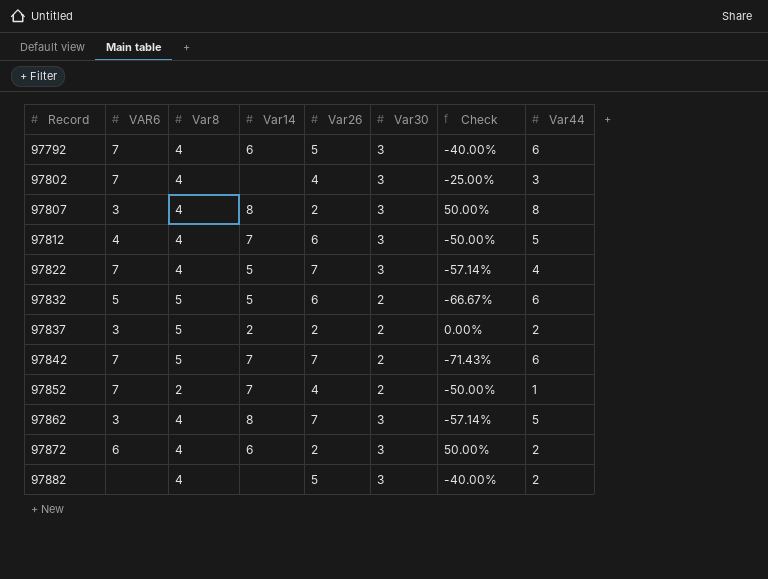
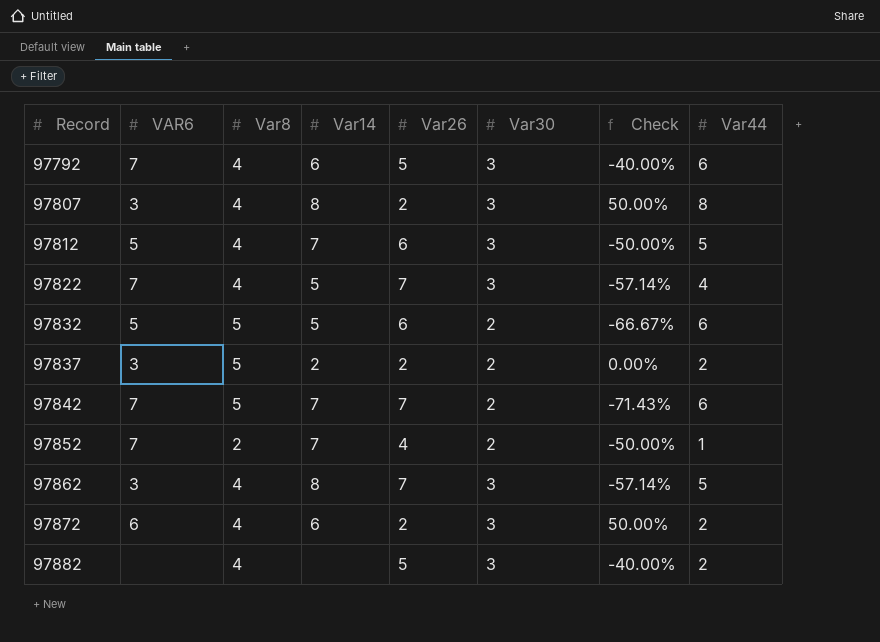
row 97802: 7 | 4 | none | 4 | 3 | -25.00% | 3 -> none
97812 | VAR6: 4 -> 5

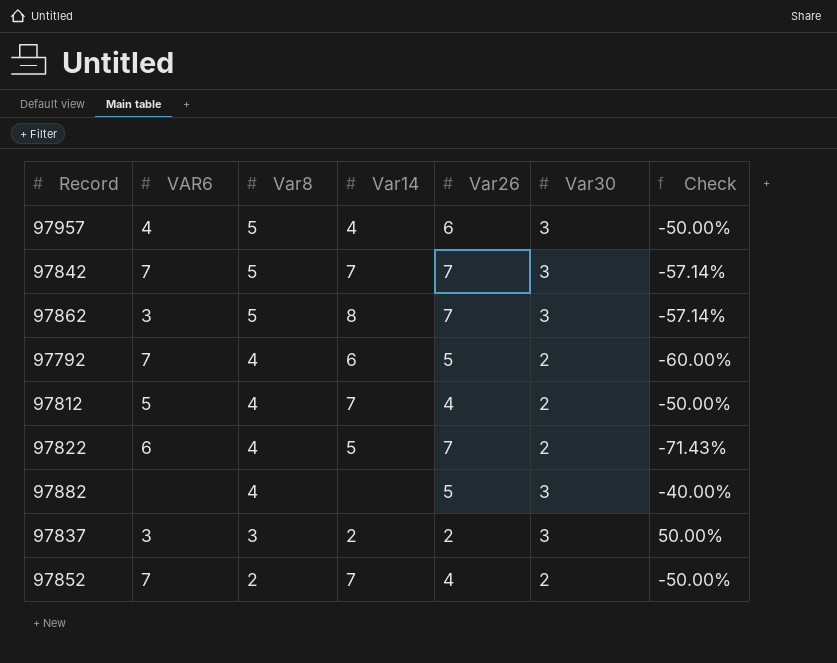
row order: Record ascending -> Var8 descending
column Var44 | position: 8 -> none
row 97807: 3 | 4 | 8 | 2 | 3 | 50.00% | 8 -> none
row 97832: 5 | 5 | 5 | 6 | 2 | -66.67% | 6 -> none
row 97872: 6 | 4 | 6 | 2 | 3 | 50.00% | 2 -> none
row 97957: none -> 4 | 5 | 4 | 6 | 3 | -50.00%
97842 | Var30: 2 -> 3
97842 | Check: -71.43% -> -57.14%
97862 | Var8: 4 -> 5
97792 | Var30: 3 -> 2
97792 | Check: -40.00% -> -60.00%
97812 | Var26: 6 -> 4
97812 | Var30: 3 -> 2
97822 | VAR6: 7 -> 6
97822 | Var30: 3 -> 2
97822 | Check: -57.14% -> -71.43%
97837 | Var8: 5 -> 3
97837 | Var30: 2 -> 3
97837 | Check: 0.00% -> 50.00%

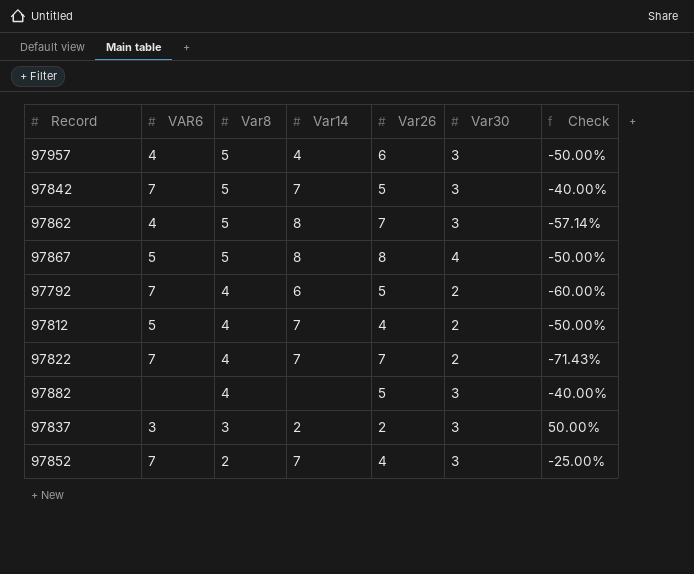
97842 | Var26: 7 -> 5
97842 | Check: -57.14% -> -40.00%
97862 | VAR6: 3 -> 4
row 97867: none -> 5 | 5 | 8 | 8 | 4 | -50.00%
97822 | VAR6: 6 -> 7
97822 | Var14: 5 -> 7
97852 | Var30: 2 -> 3
97852 | Check: -50.00% -> -25.00%

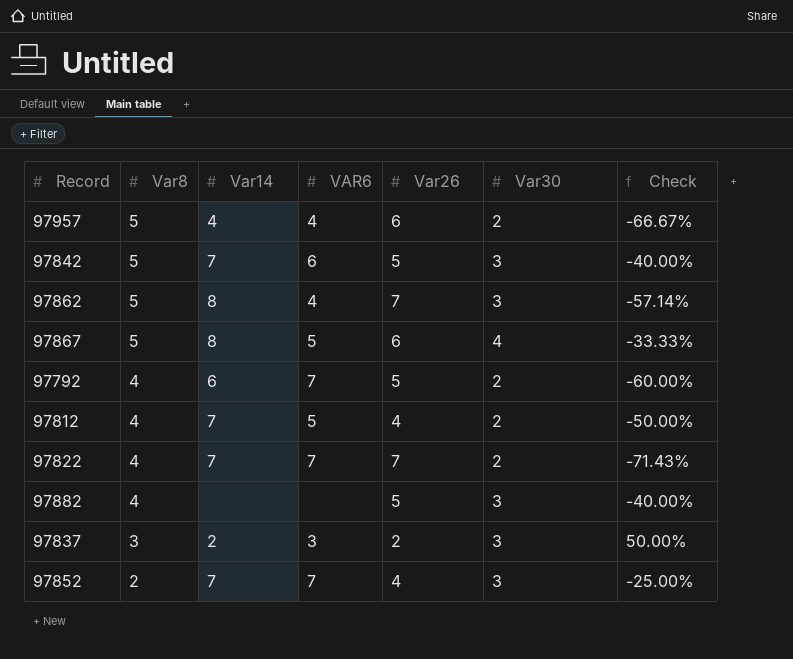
column VAR6 | position: 2 -> 4
97957 | Var30: 3 -> 2
97957 | Check: -50.00% -> -66.67%
97842 | VAR6: 7 -> 6
97867 | Var26: 8 -> 6
97867 | Check: -50.00% -> -33.33%

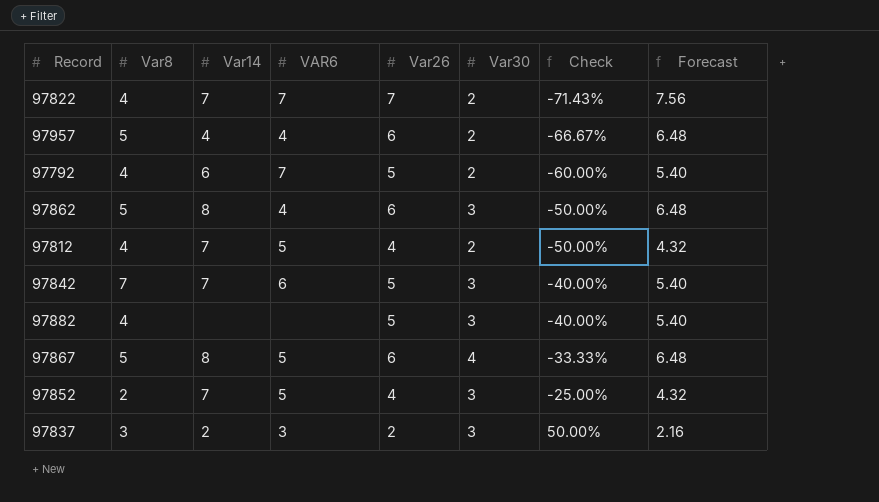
row order: Var8 descending -> Check ascending
column Forecast | formula: none -> [Var26] * 1.08
97862 | Var26: 7 -> 6
97862 | Check: -57.14% -> -50.00%
97842 | Var8: 5 -> 7
97852 | VAR6: 7 -> 5

